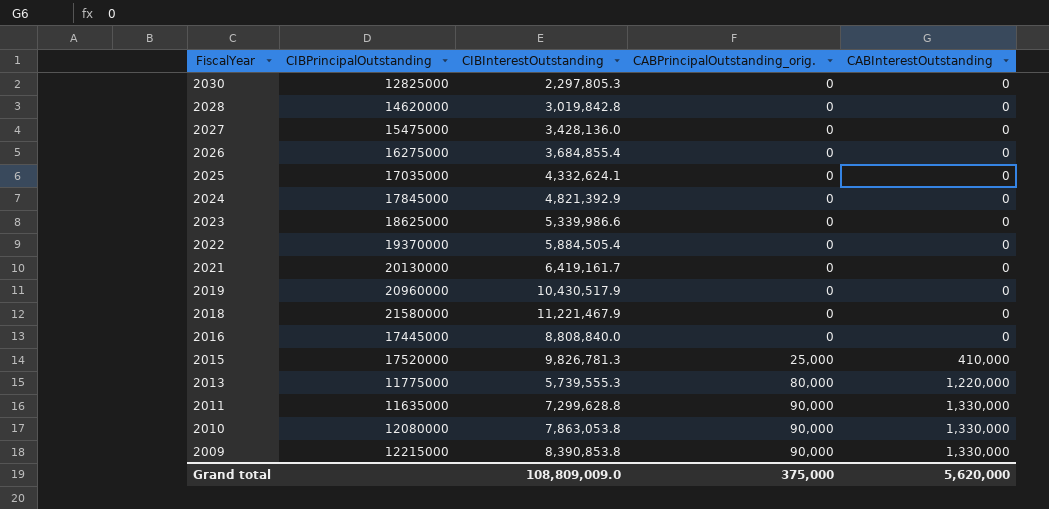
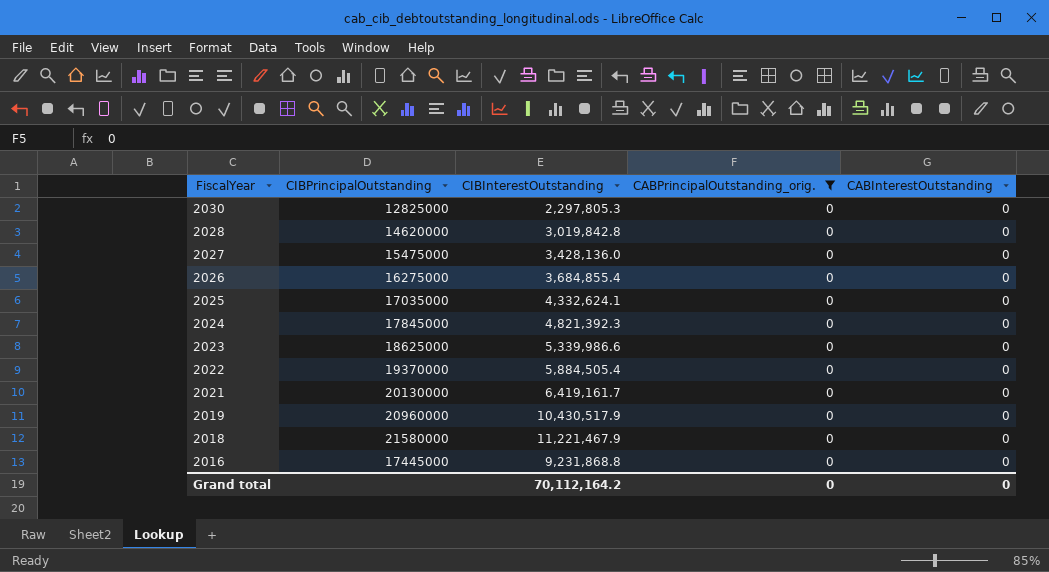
filter: none -> CABPrincipalOutstanding_orig. = 0
2024 | CIBInterestOutstanding: 4,821,392.9 -> 4,821,392.3
2016 | CIBInterestOutstanding: 8,808,840.0 -> 9,231,868.8
Grand total | CIBInterestOutstanding: 108,809,009.0 -> 70,112,164.2
Grand total | CABPrincipalOutstanding_orig.: 375,000 -> 0
Grand total | CABInterestOutstanding: 5,620,000 -> 0

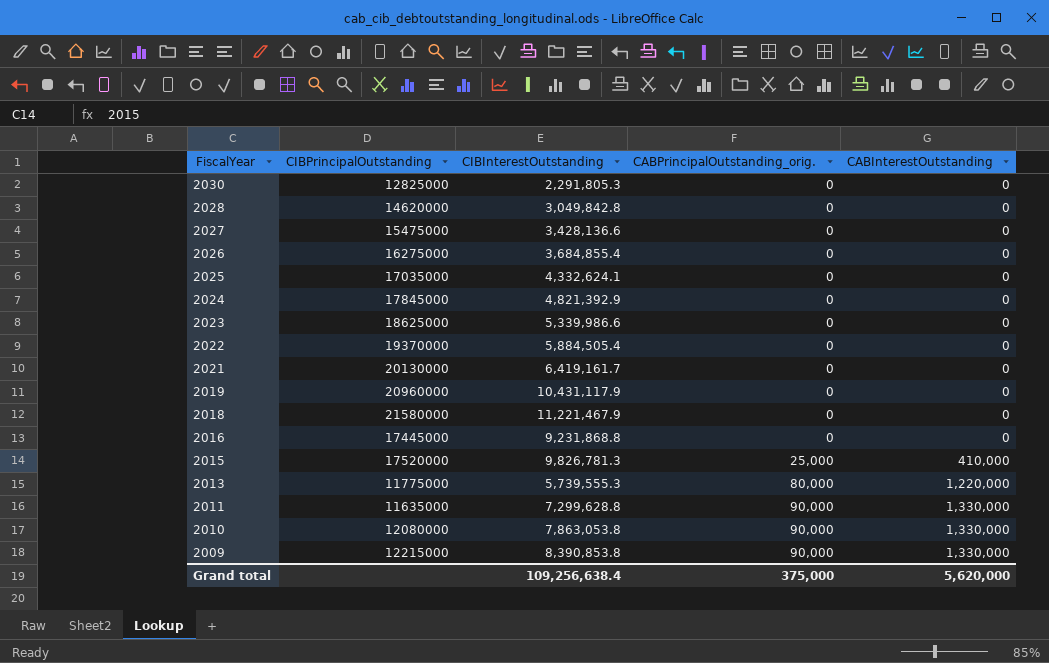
filter: CABPrincipalOutstanding_orig. = 0 -> none
2030 | CIBInterestOutstanding: 2,297,805.3 -> 2,291,805.3
2028 | CIBInterestOutstanding: 3,019,842.8 -> 3,049,842.8
2027 | CIBInterestOutstanding: 3,428,136.0 -> 3,428,136.6
2024 | CIBInterestOutstanding: 4,821,392.3 -> 4,821,392.9
2019 | CIBInterestOutstanding: 10,430,517.9 -> 10,431,117.9
Grand total | CIBInterestOutstanding: 70,112,164.2 -> 109,256,638.4
Grand total | CABPrincipalOutstanding_orig.: 0 -> 375,000
Grand total | CABInterestOutstanding: 0 -> 5,620,000

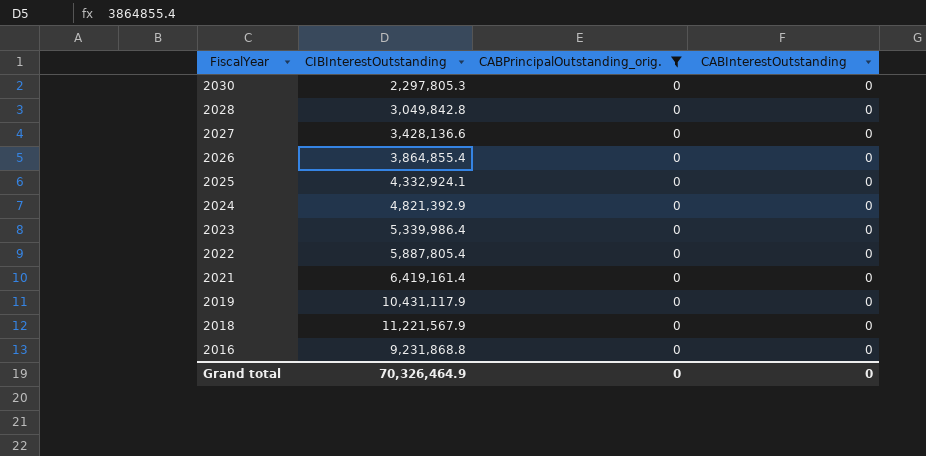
filter: none -> CABPrincipalOutstanding_orig. = 0
column CIBPrincipalOutstanding | position: 2 -> none
2030 | CIBInterestOutstanding: 2,291,805.3 -> 2,297,805.3
2026 | CIBInterestOutstanding: 3,684,855.4 -> 3,864,855.4
2025 | CIBInterestOutstanding: 4,332,624.1 -> 4,332,924.1
2023 | CIBInterestOutstanding: 5,339,986.6 -> 5,339,986.4
2022 | CIBInterestOutstanding: 5,884,505.4 -> 5,887,805.4
2021 | CIBInterestOutstanding: 6,419,161.7 -> 6,419,161.4
2018 | CIBInterestOutstanding: 11,221,467.9 -> 11,221,567.9
Grand total | CIBInterestOutstanding: 109,256,638.4 -> 70,326,464.9
Grand total | CABPrincipalOutstanding_orig.: 375,000 -> 0
Grand total | CABInterestOutstanding: 5,620,000 -> 0

